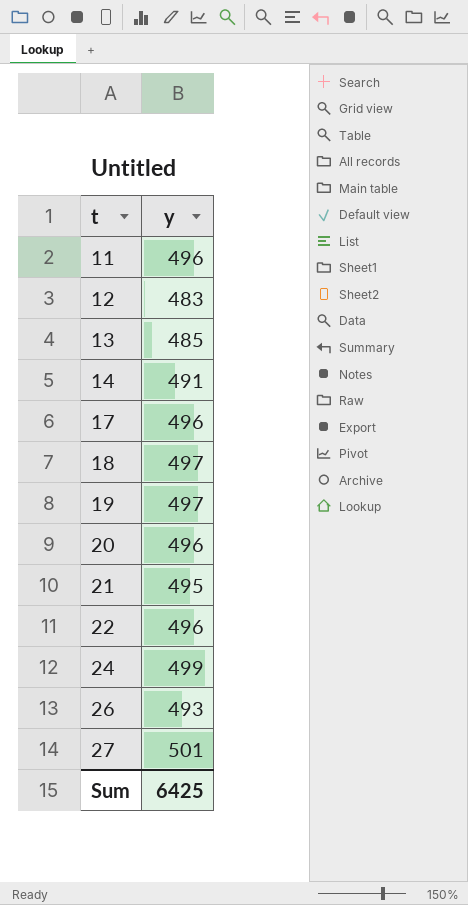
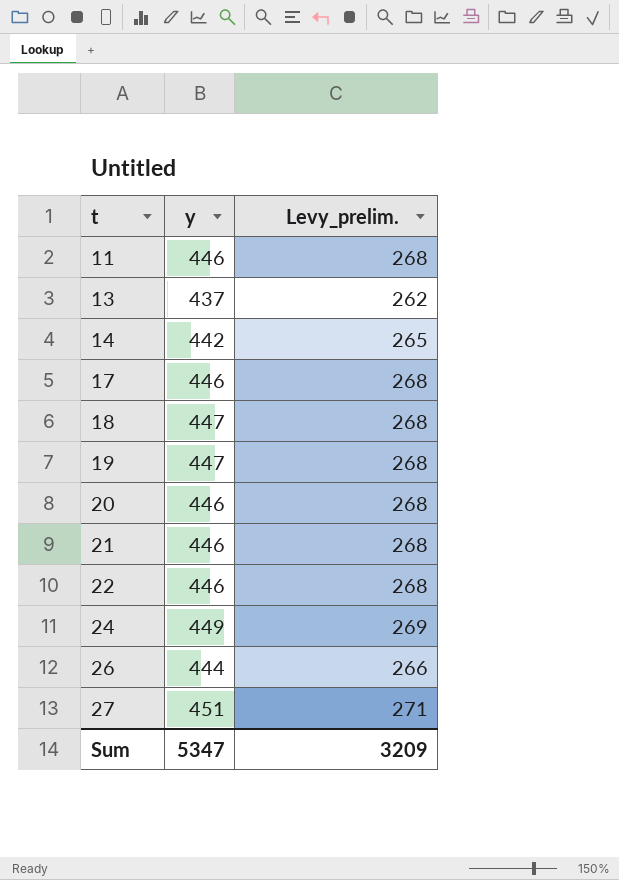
column Levy_prelim. | formula: none -> [y] * 0.6
row 12: 483 -> none
11 | y: 496 -> 446
13 | y: 485 -> 437
14 | y: 491 -> 442
17 | y: 496 -> 446
18 | y: 497 -> 447
19 | y: 497 -> 447
20 | y: 496 -> 446
21 | y: 495 -> 446
22 | y: 496 -> 446
24 | y: 499 -> 449
26 | y: 493 -> 444
27 | y: 501 -> 451
Sum | y: 6425 -> 5347

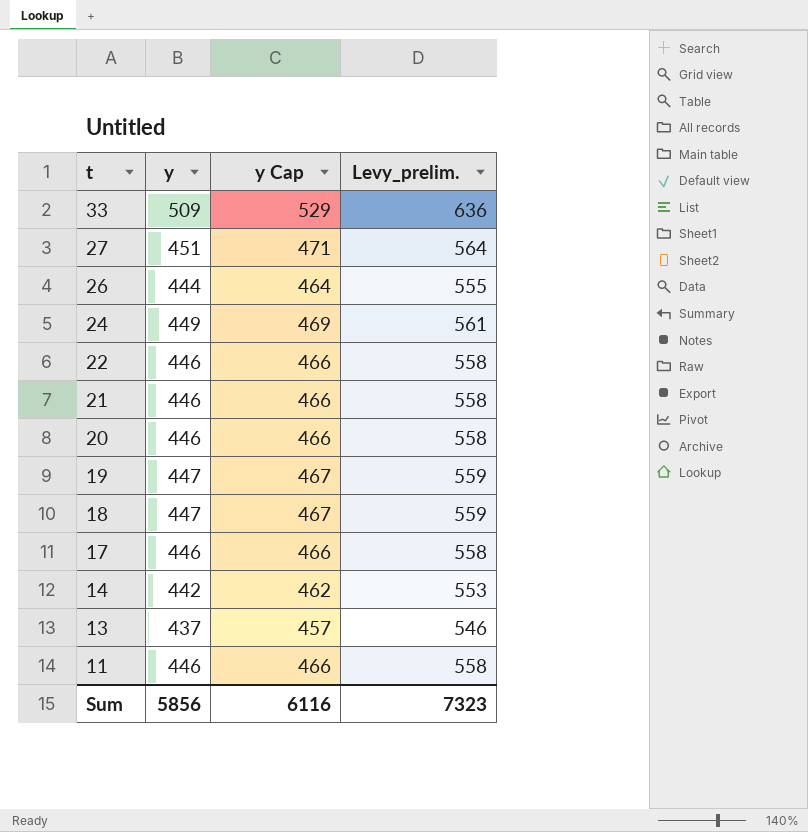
row order: t ascending -> t descending
column y Cap | formula: none -> [y] + 20
column Levy_prelim. | formula: [y] * 0.6 -> [y] * 1.25
row 33: none -> 509 | 529 | 636
Sum | y: 5347 -> 5856
Sum | Levy_prelim.: 3209 -> 7323

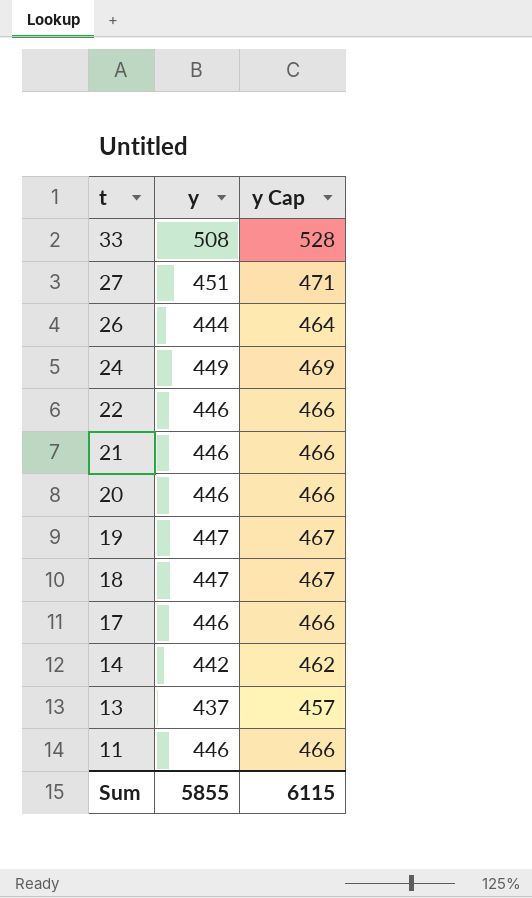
column Levy_prelim. | formula: [y] * 1.25 -> none
33 | y: 509 -> 508
33 | y Cap: 529 -> 528
Sum | y: 5856 -> 5855
Sum | y Cap: 6116 -> 6115

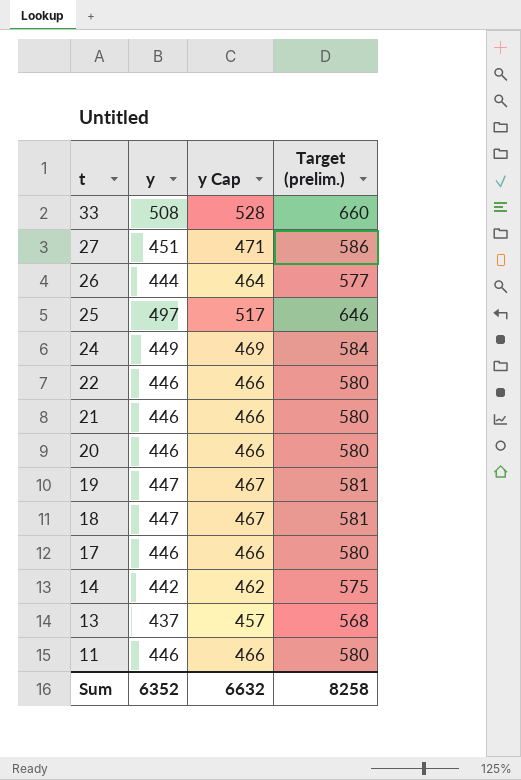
column Target (prelim.) | formula: none -> [y] * 1.3
row 25: none -> 497 | 517 | 646
Sum | y: 5855 -> 6352
Sum | y Cap: 6115 -> 6632

